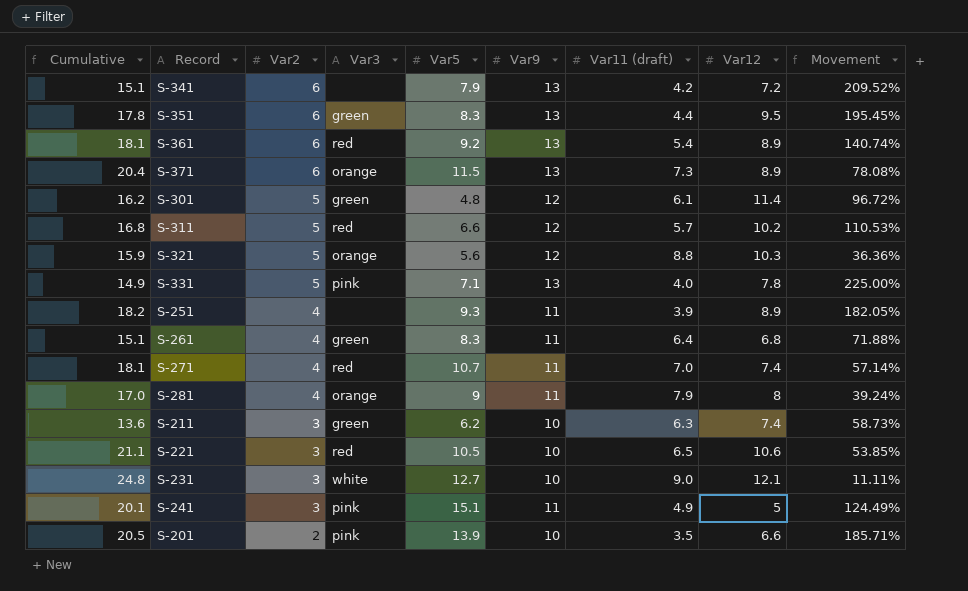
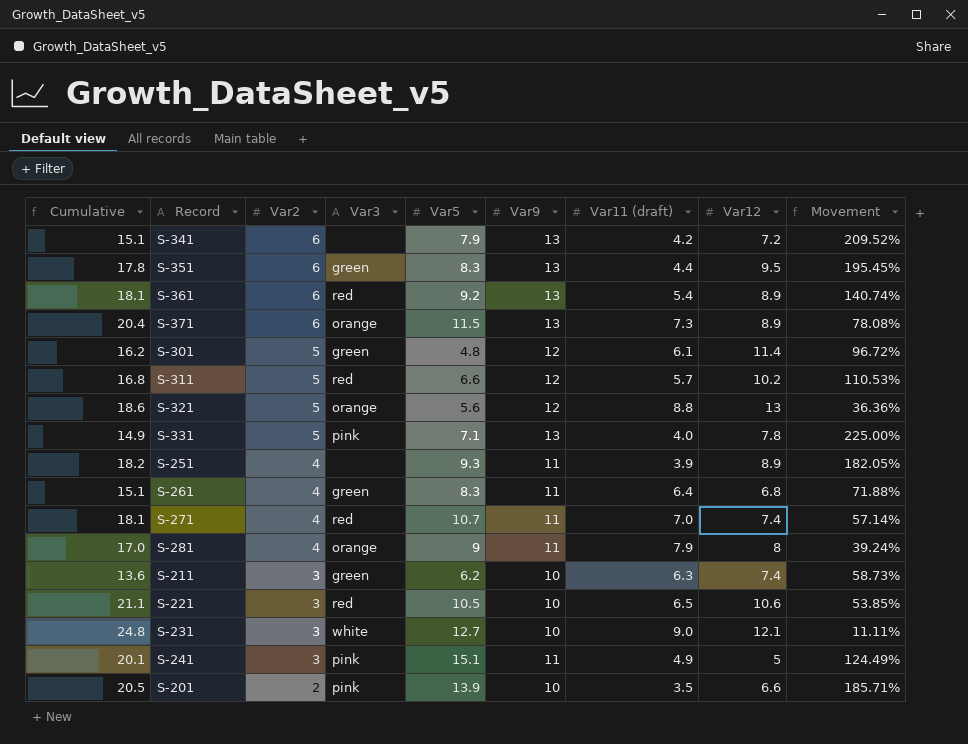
S-321 | Cumulative: 15.9 -> 18.6
S-321 | Var12: 10.3 -> 13

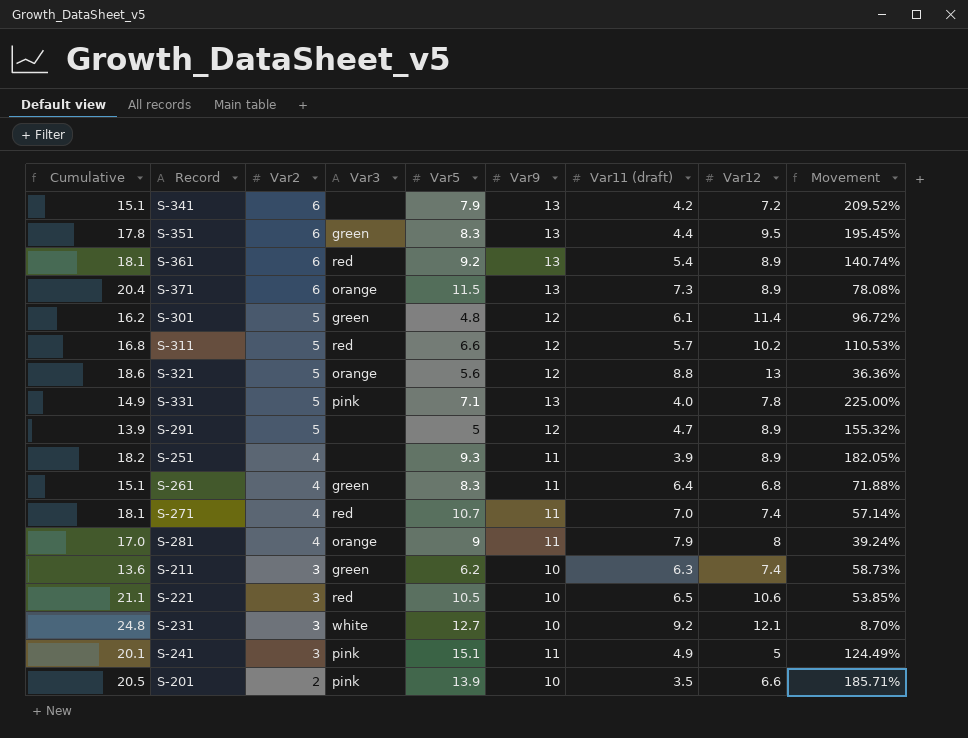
row S-291: none -> 13.9 | 5 | none | 5 | 12 | 4.7 | 8.9 | 155.32%
S-231 | Var11 (draft): 9.0 -> 9.2
S-231 | Movement: 11.11% -> 8.70%

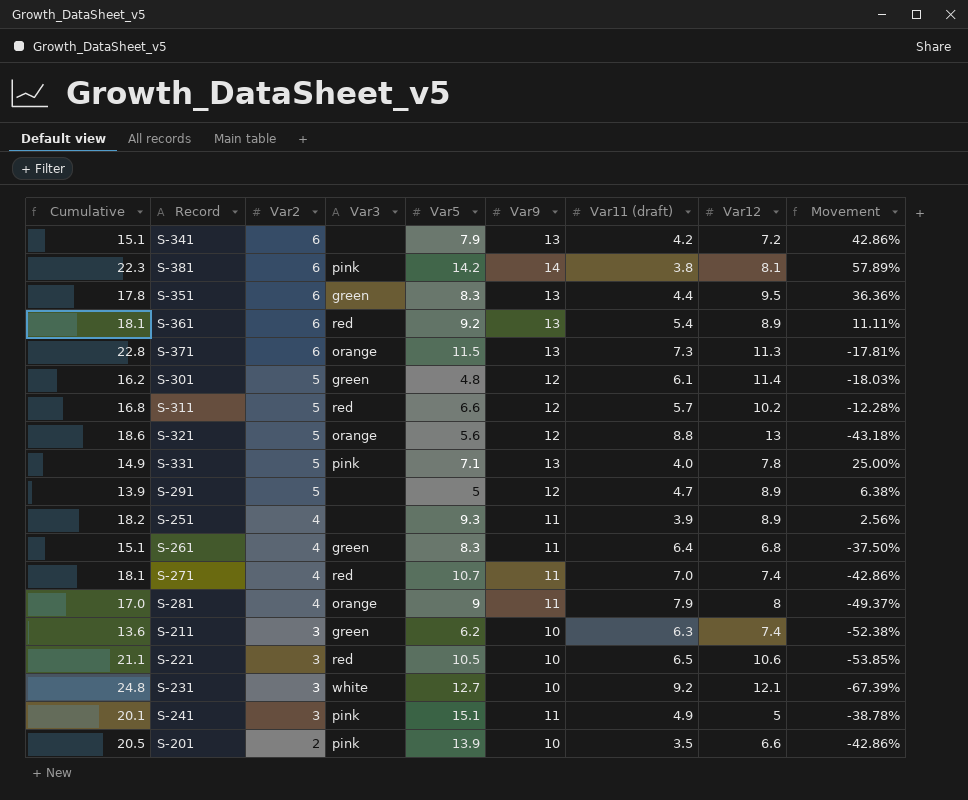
column Movement | formula: ([Var9] - [Var11 (draft)]) / [Var11 (draft)] -> ([Var2] - [Var11 (draft)]) / [Var11 (draft)]
row S-381: none -> 22.3 | 6 | pink | 14.2 | 14 | 3.8 | 8.1 | 57.89%
S-371 | Cumulative: 20.4 -> 22.8
S-371 | Var12: 8.9 -> 11.3

